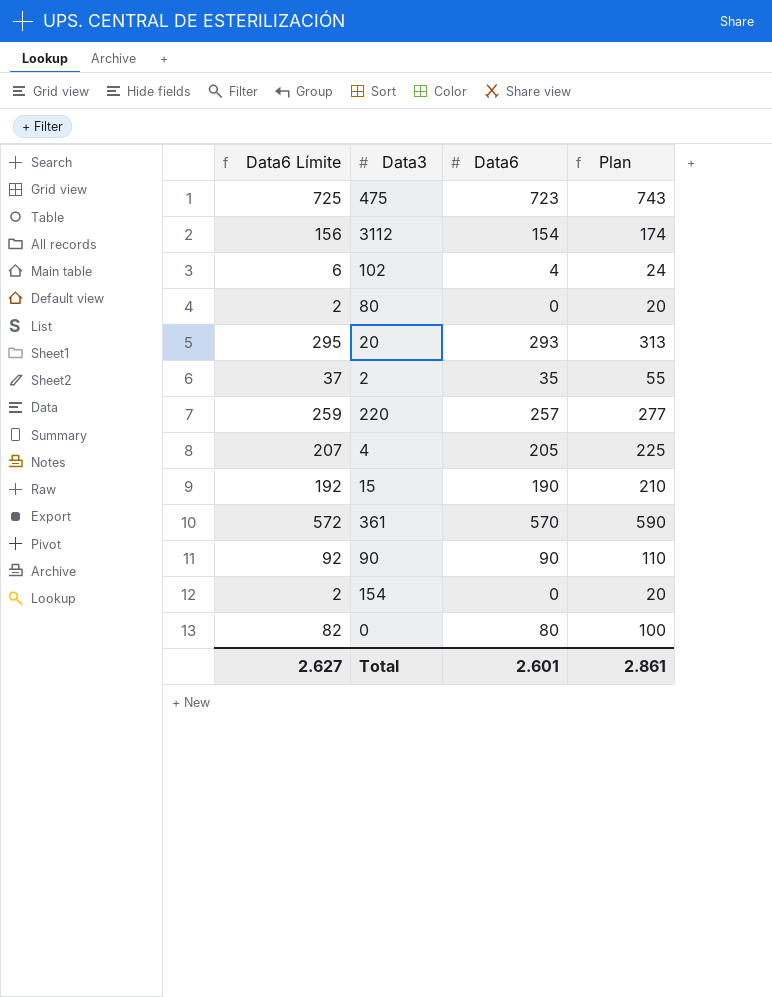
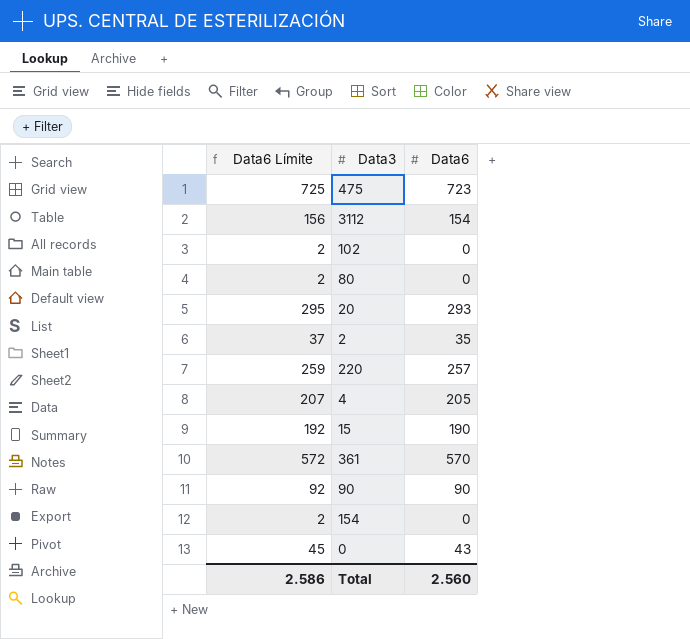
column Plan | formula: [Data6] + 20 -> none
102 | Data6 Límite: 6 -> 2
102 | Data6: 4 -> 0
0 | Data6 Límite: 82 -> 45
0 | Data6: 80 -> 43
Total | Data6 Límite: 2.627 -> 2.586
Total | Data6: 2.601 -> 2.560

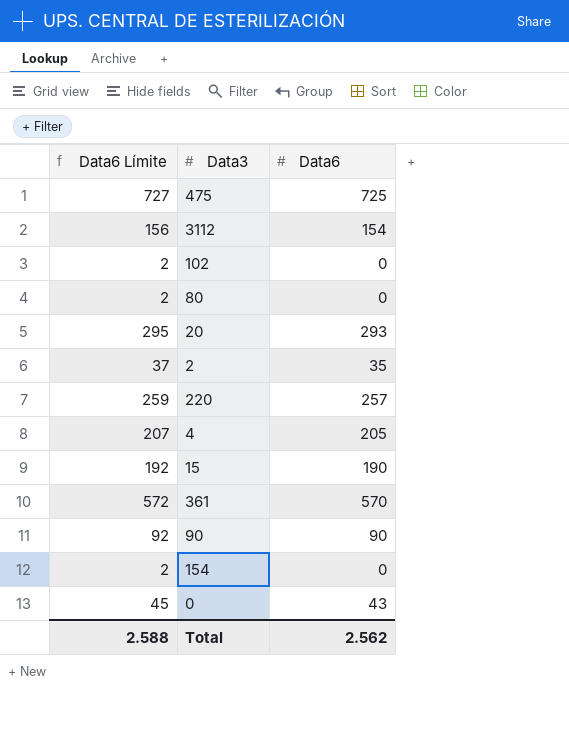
475 | Data6 Límite: 725 -> 727
475 | Data6: 723 -> 725
Total | Data6 Límite: 2.586 -> 2.588
Total | Data6: 2.560 -> 2.562

